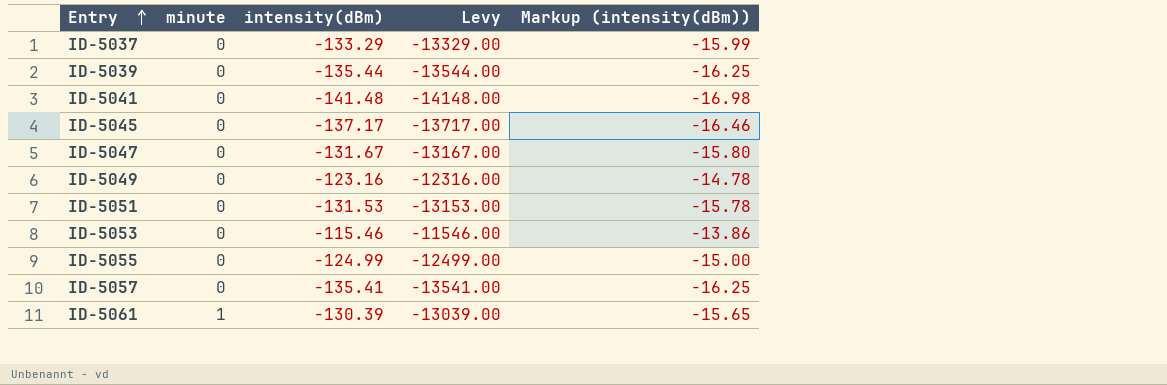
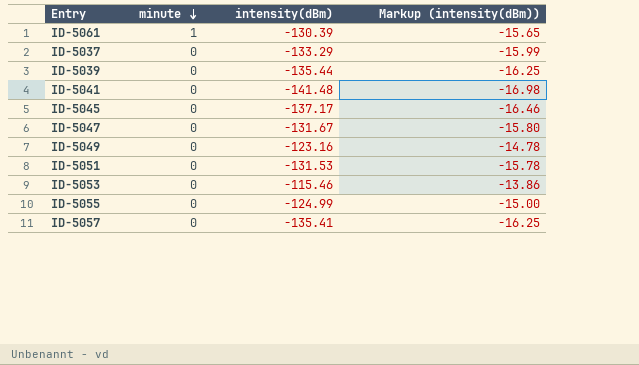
row order: Entry ascending -> minute descending
column Levy | formula: [intensity(dBm)] * 100 -> none

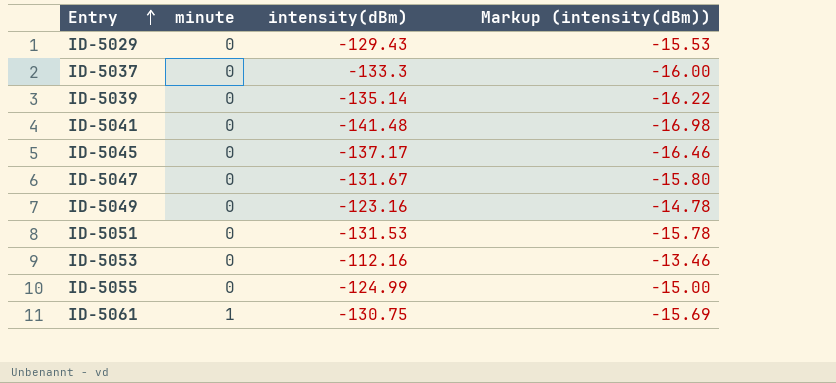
row order: minute descending -> Entry ascending
row ID-5057: 0 | -135.41 | -16.25 -> none
row ID-5029: none -> 0 | -129.43 | -15.53
ID-5037 | intensity(dBm): -133.29 -> -133.3
ID-5037 | Markup (intensity(dBm)): -15.99 -> -16.00
ID-5039 | intensity(dBm): -135.44 -> -135.14
ID-5039 | Markup (intensity(dBm)): -16.25 -> -16.22
ID-5053 | intensity(dBm): -115.46 -> -112.16
ID-5053 | Markup (intensity(dBm)): -13.86 -> -13.46
ID-5061 | intensity(dBm): -130.39 -> -130.75
ID-5061 | Markup (intensity(dBm)): -15.65 -> -15.69

